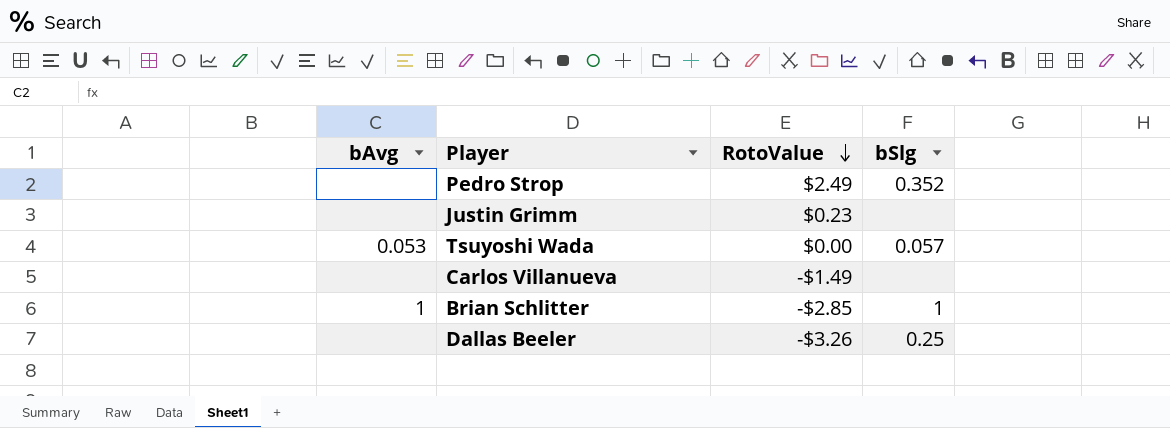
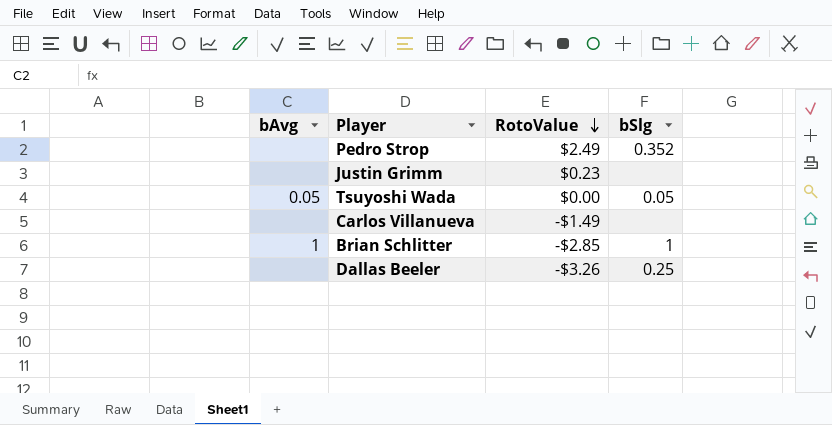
Tsuyoshi Wada | bAvg: 0.053 -> 0.05
Tsuyoshi Wada | bSlg: 0.057 -> 0.05

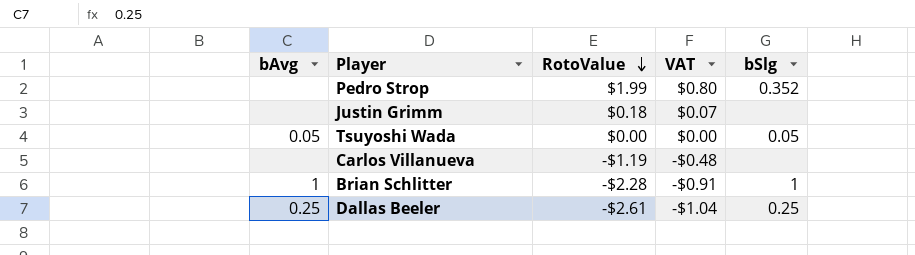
column VAT | formula: none -> [RotoValue] * 0.4
Pedro Strop | RotoValue: $2.49 -> $1.99
Justin Grimm | RotoValue: $0.23 -> $0.18
Carlos Villanueva | RotoValue: -$1.49 -> -$1.19
Brian Schlitter | RotoValue: -$2.85 -> -$2.28
Dallas Beeler | bAvg: none -> 0.25
Dallas Beeler | RotoValue: -$3.26 -> -$2.61

